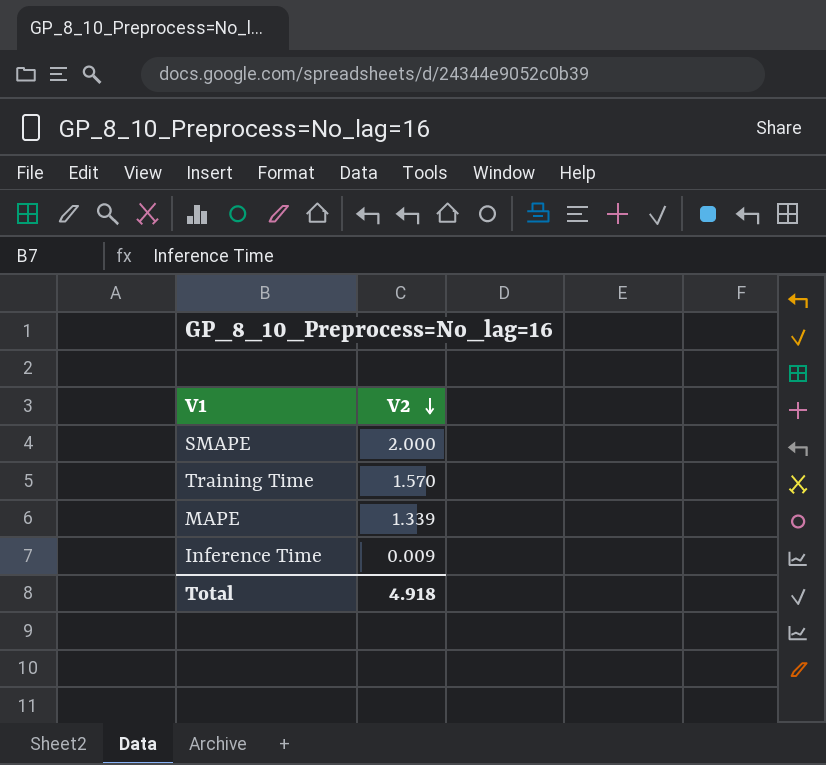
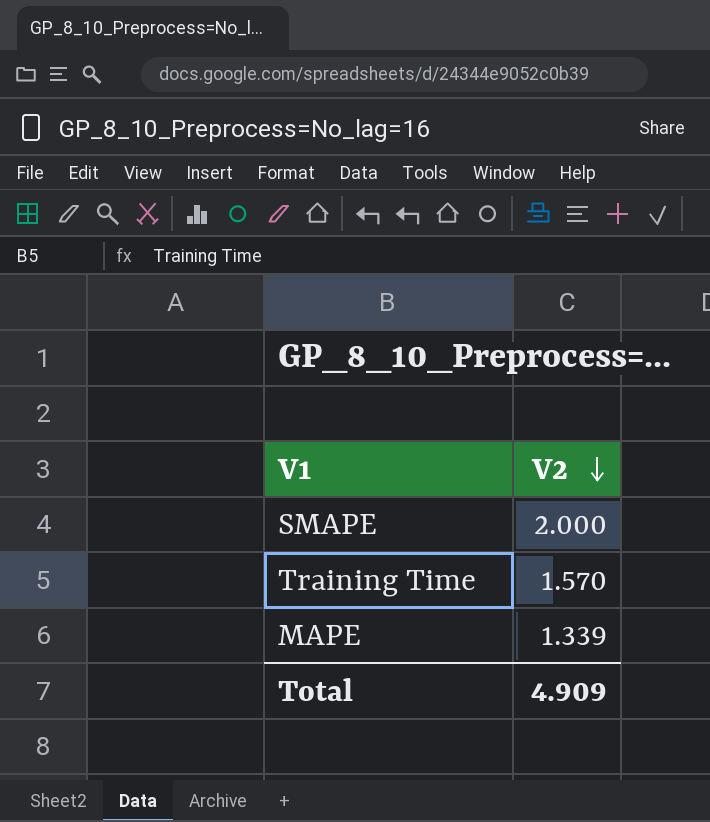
row Inference Time: 0.009 -> none
Total | V2: 4.918 -> 4.909

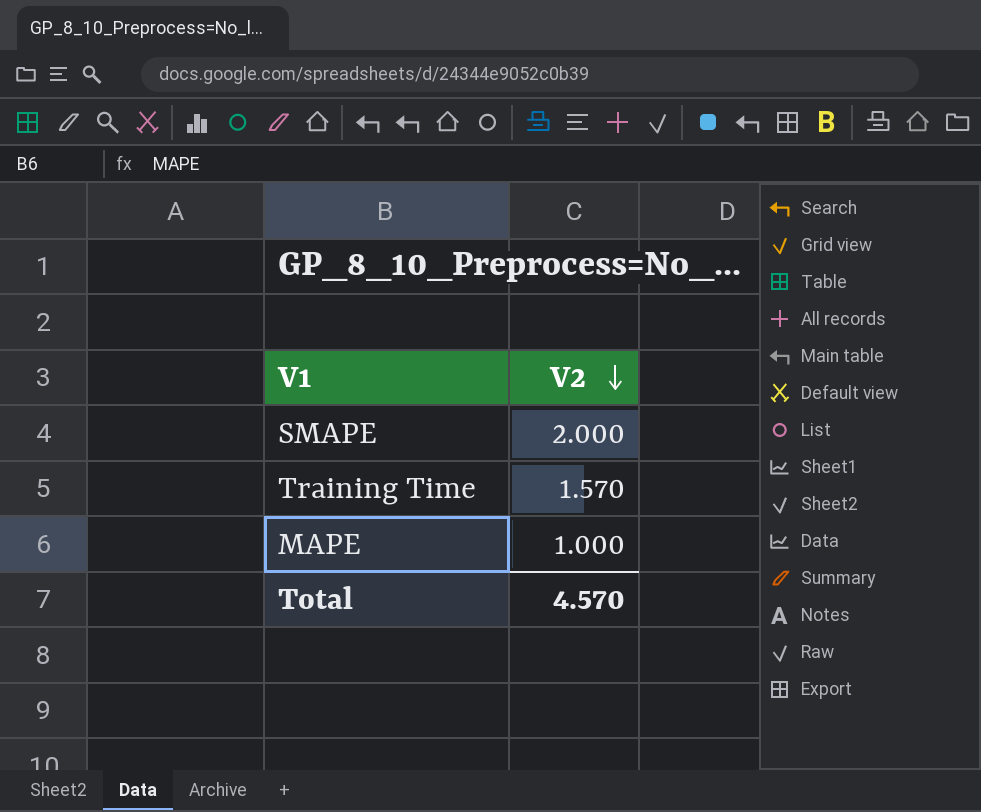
MAPE | V2: 1.339 -> 1.000
Total | V2: 4.909 -> 4.570

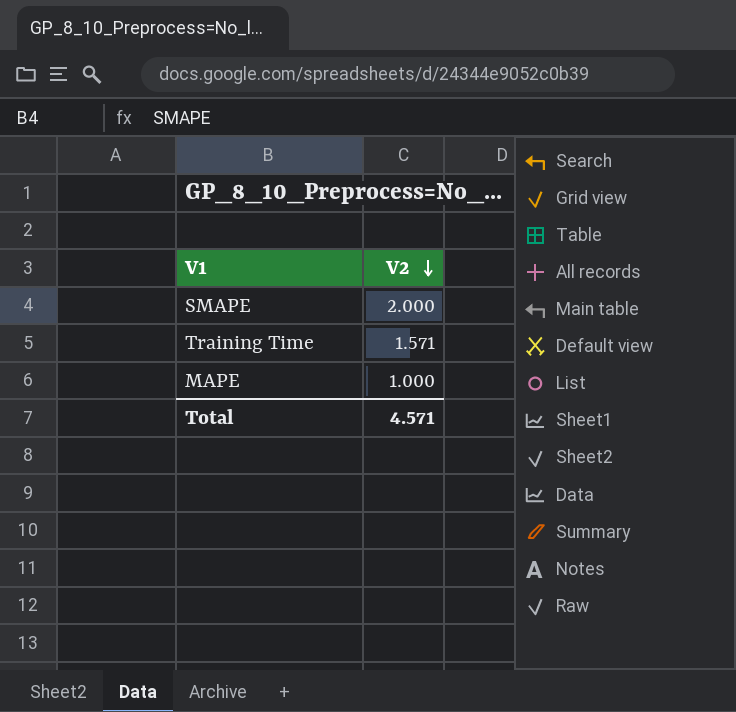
Training Time | V2: 1.570 -> 1.571
Total | V2: 4.570 -> 4.571

